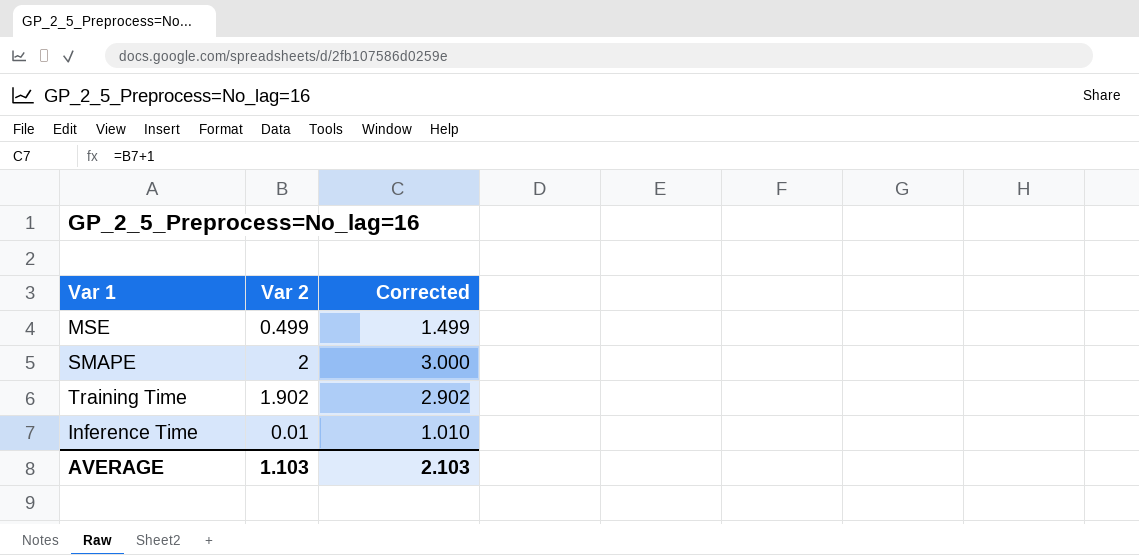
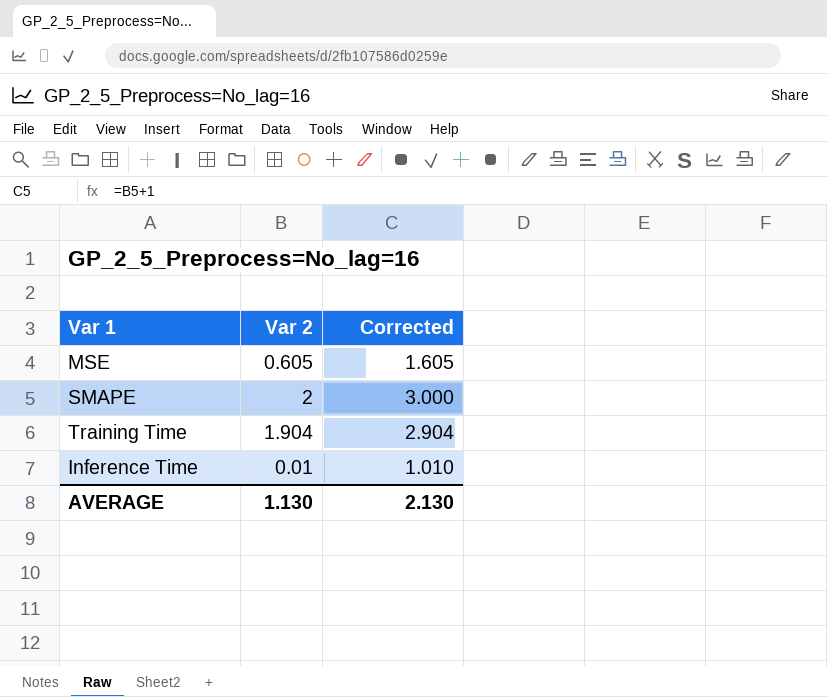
MSE | Var 2: 0.499 -> 0.605
MSE | Corrected: 1.499 -> 1.605
Training Time | Var 2: 1.902 -> 1.904
Training Time | Corrected: 2.902 -> 2.904
AVERAGE | Var 2: 1.103 -> 1.130
AVERAGE | Corrected: 2.103 -> 2.130

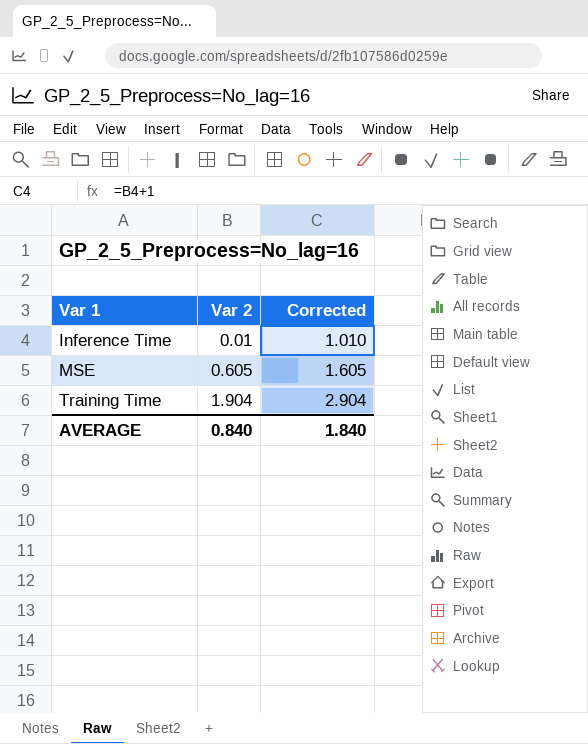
row order: none -> Var 1 ascending
row SMAPE: 2 | 3.000 -> none
AVERAGE | Var 2: 1.130 -> 0.840
AVERAGE | Corrected: 2.130 -> 1.840

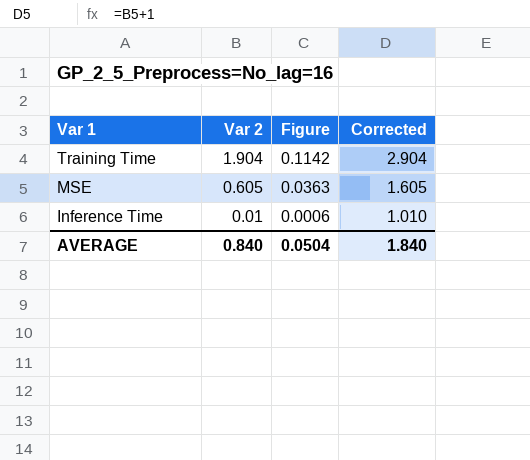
row order: Var 1 ascending -> Var 1 descending
column Figure | formula: none -> [Var 2] * 0.06

